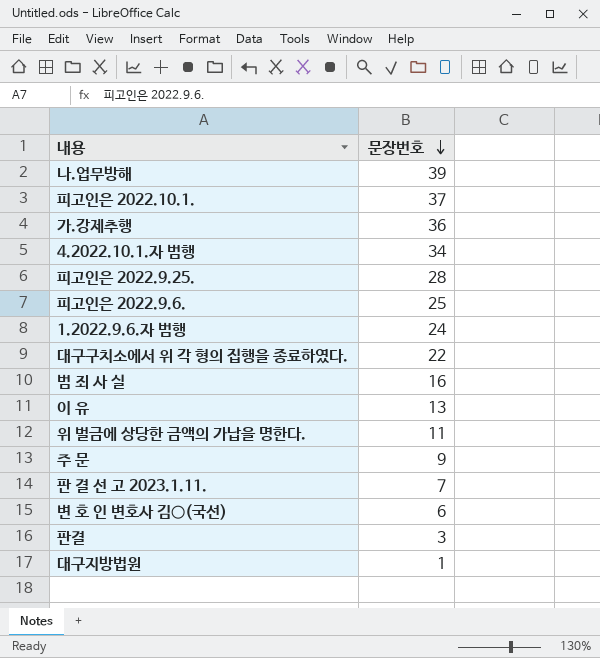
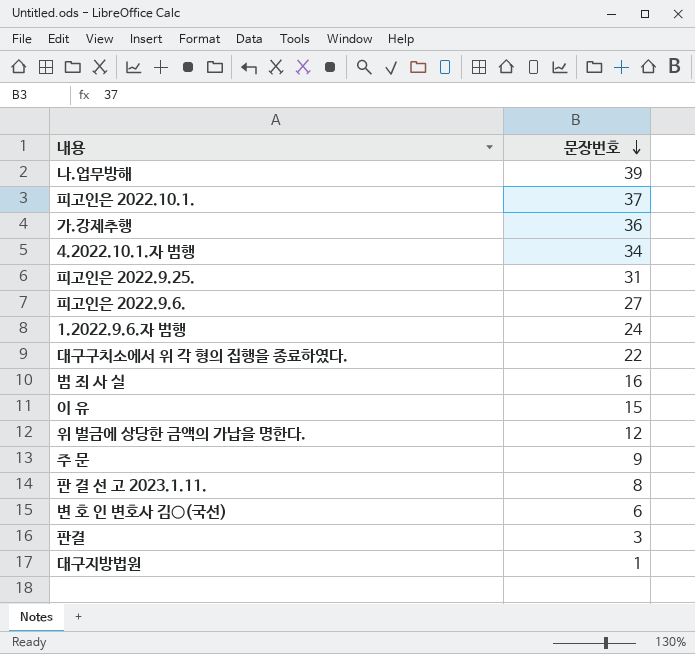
피고인은 2022.9.25. | 문장번호: 28 -> 31
피고인은 2022.9.6. | 문장번호: 25 -> 27
이 유 | 문장번호: 13 -> 15
위 벌금에 상당한 금액의 가납을 명한다. | 문장번호: 11 -> 12
판 결 선 고 2023.1.11. | 문장번호: 7 -> 8

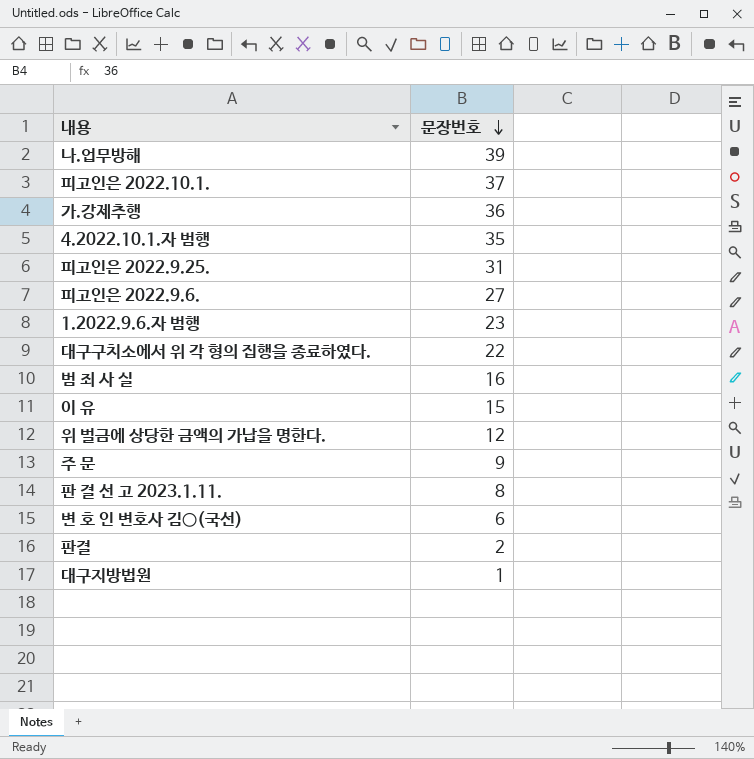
4.2022.10.1.자 범행 | 문장번호: 34 -> 35
1.2022.9.6.자 범행 | 문장번호: 24 -> 23
판결 | 문장번호: 3 -> 2

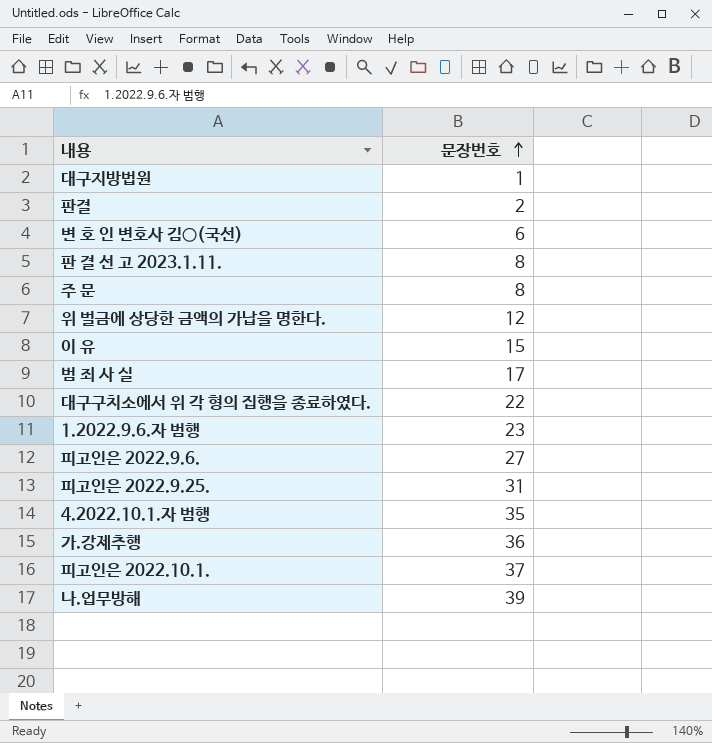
row order: 문장번호 descending -> 문장번호 ascending
주 문 | 문장번호: 9 -> 8
범 죄 사 실 | 문장번호: 16 -> 17

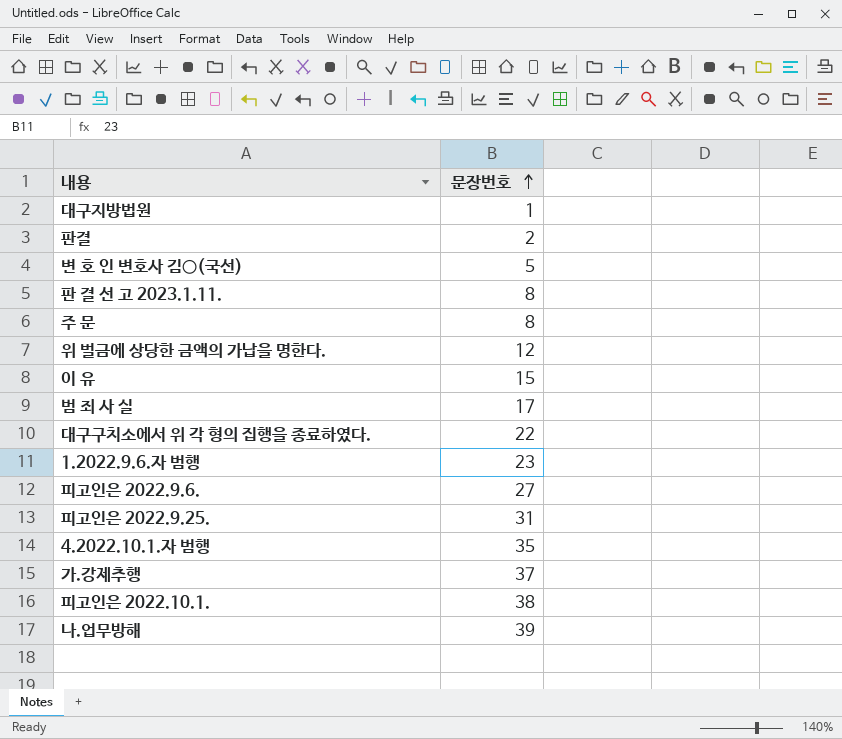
변 호 인 변호사 김○(국선) | 문장번호: 6 -> 5
가.강제추행 | 문장번호: 36 -> 37
피고인은 2022.10.1. | 문장번호: 37 -> 38

